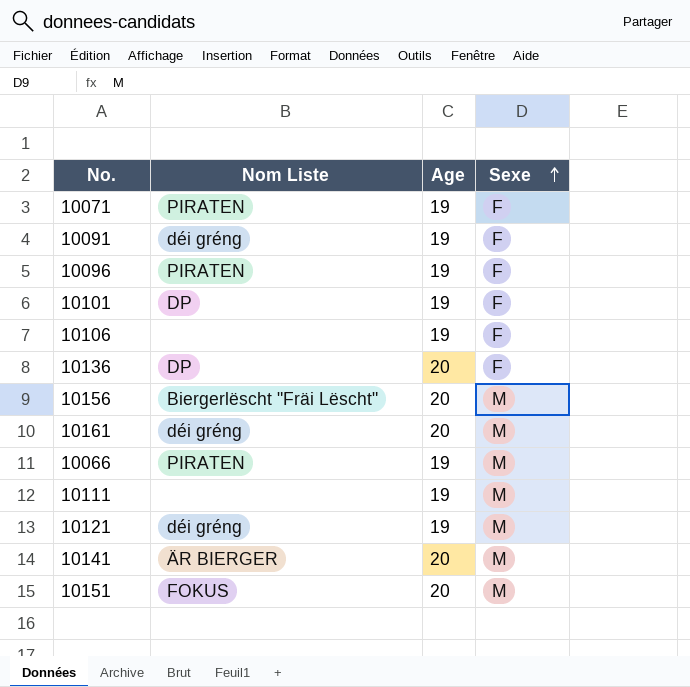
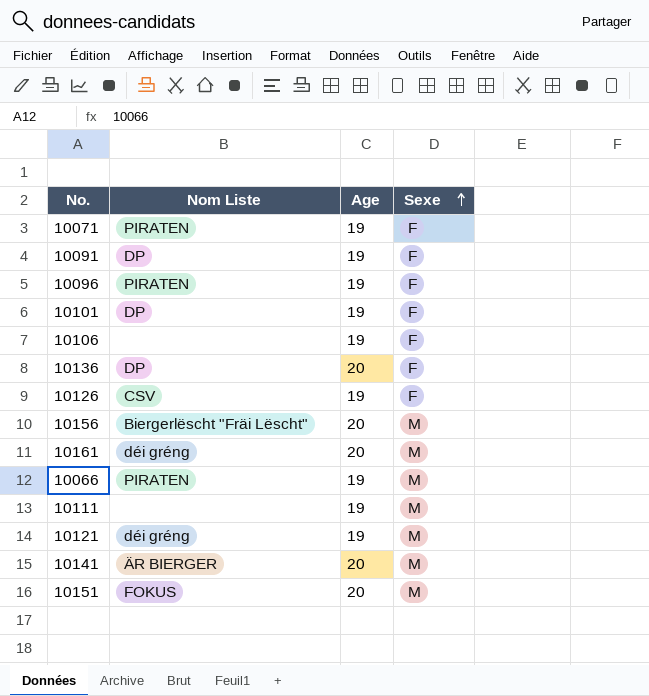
10091 | Nom Liste: déi gréng -> DP
row 10126: none -> CSV | 19 | F

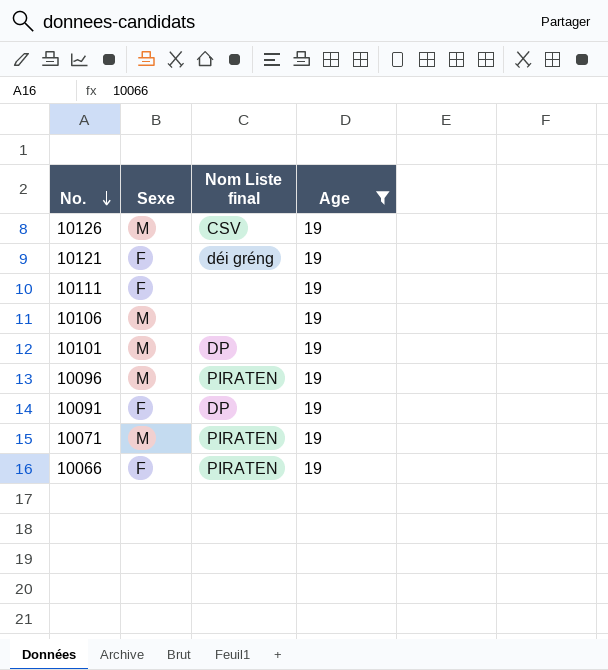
filter: none -> Age = 19
row order: Sexe ascending -> No. descending
column Sexe | position: 4 -> 2
column name: Nom Liste -> Nom Liste final
10126 | Sexe: F -> M
10121 | Sexe: M -> F
10111 | Sexe: M -> F
10106 | Sexe: F -> M
10101 | Sexe: F -> M
10096 | Sexe: F -> M
10071 | Sexe: F -> M
10066 | Sexe: M -> F

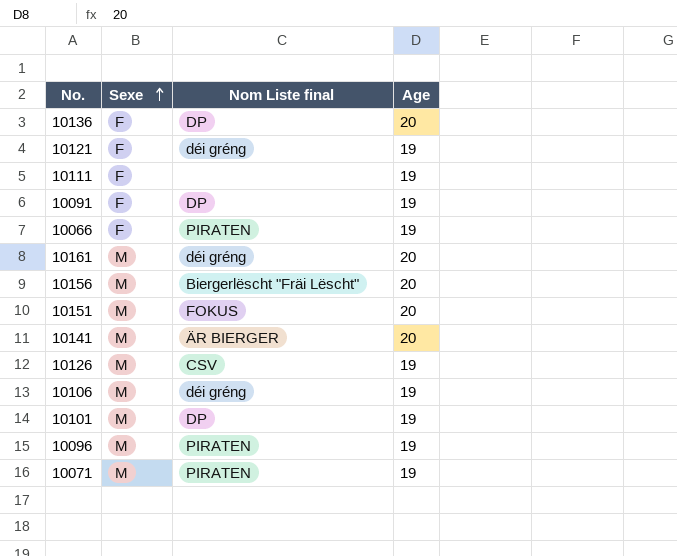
filter: Age = 19 -> none
row order: No. descending -> Sexe ascending
10106 | Nom Liste final: none -> déi gréng

